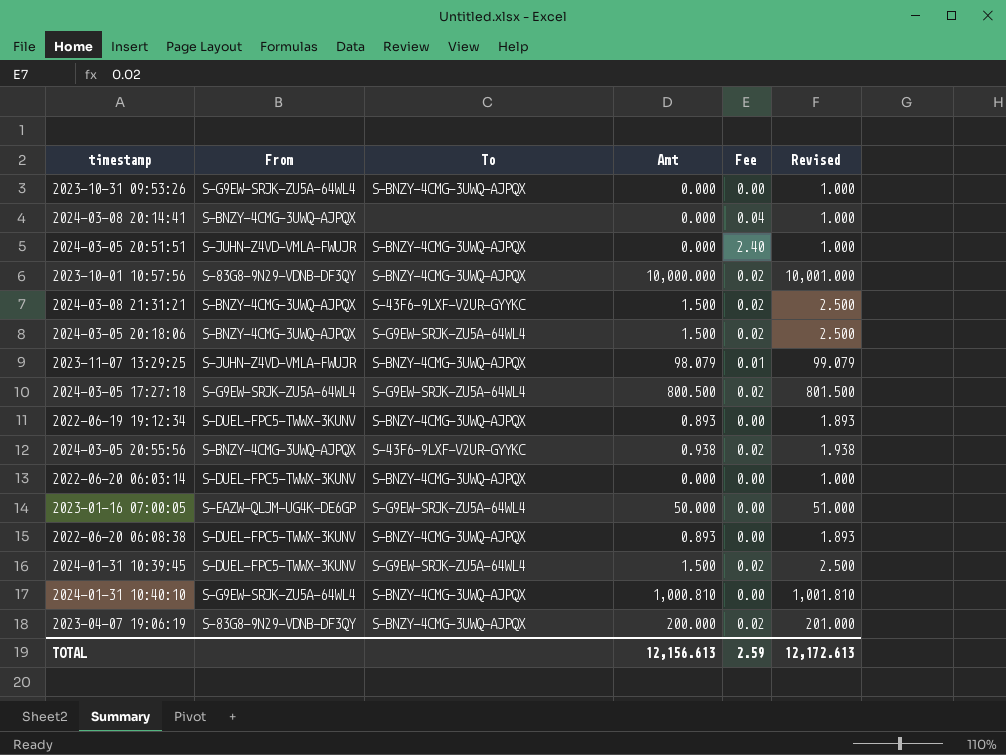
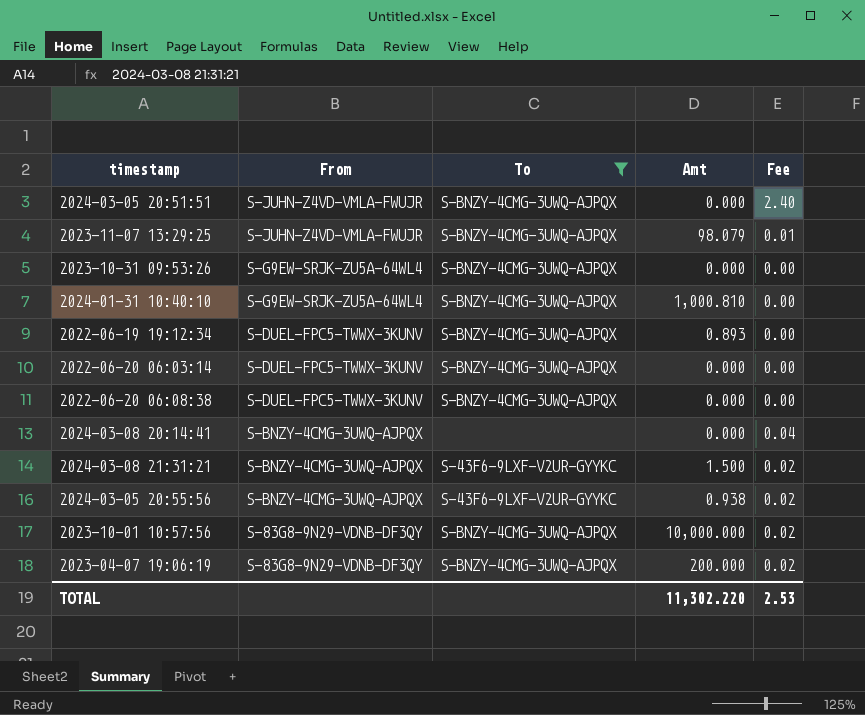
filter: none -> To != S-G9EW-SRJK-ZU5A-64WL4
row order: none -> From descending
column Revised | formula: [Amt] + 1 -> none
2022-06-20 06:08:38 | Amt: 0.893 -> 0.000
TOTAL | Amt: 12,156.613 -> 11,302.220
TOTAL | Fee: 2.59 -> 2.53

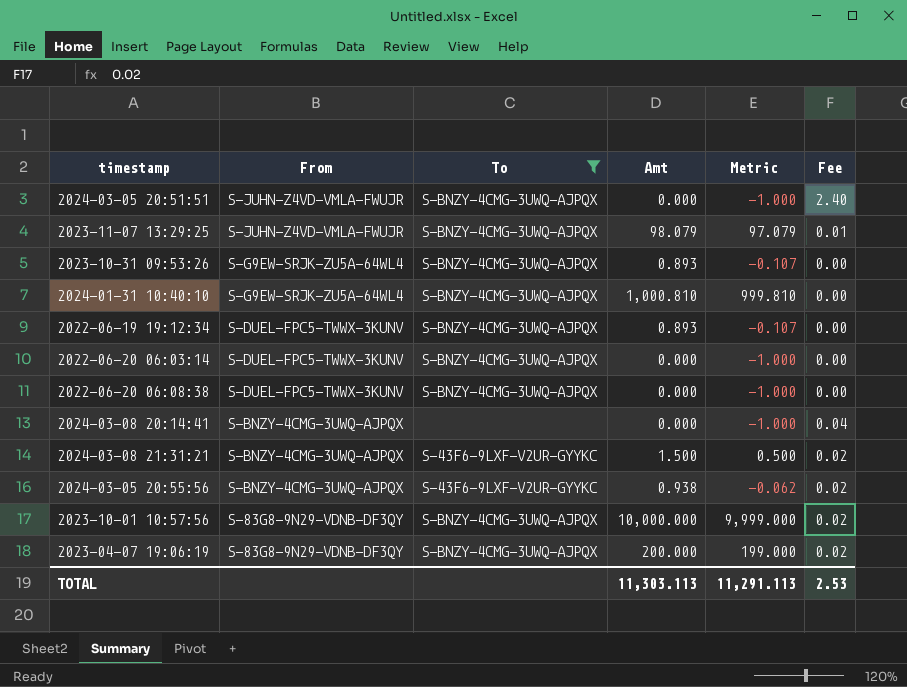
column Metric | formula: none -> [Amt] - 1
2023-10-31 09:53:26 | Amt: 0.000 -> 0.893
TOTAL | Amt: 11,302.220 -> 11,303.113

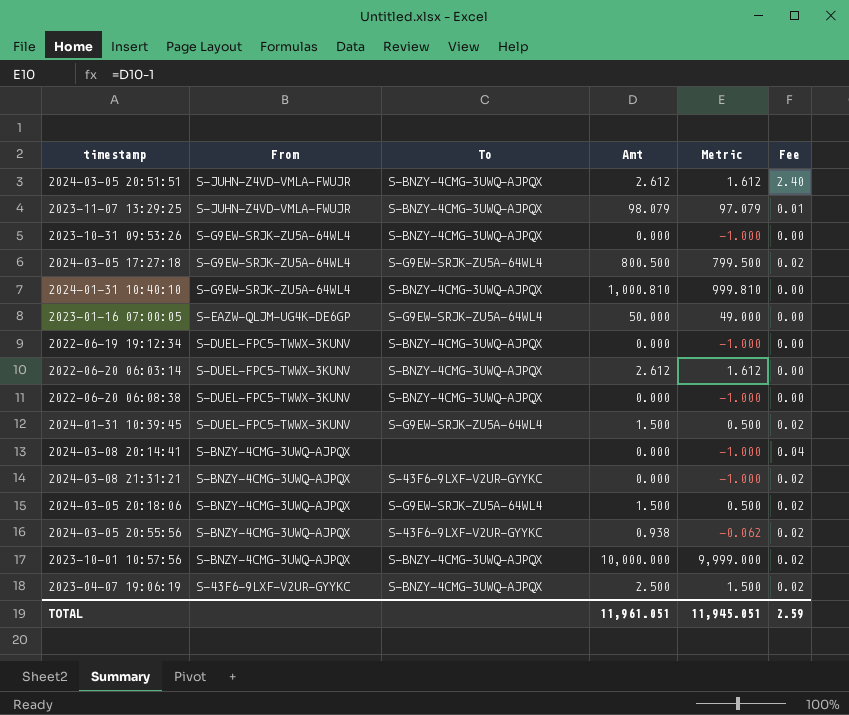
filter: To != S-G9EW-SRJK-ZU5A-64WL4 -> none
2024-03-05 20:51:51 | Amt: 0.000 -> 2.612
2024-03-05 20:51:51 | Metric: -1.000 -> 1.612
2023-10-31 09:53:26 | Amt: 0.893 -> 0.000
2023-10-31 09:53:26 | Metric: -0.107 -> -1.000
2022-06-19 19:12:34 | Amt: 0.893 -> 0.000
2022-06-19 19:12:34 | Metric: -0.107 -> -1.000
2022-06-20 06:03:14 | Amt: 0.000 -> 2.612
2022-06-20 06:03:14 | Metric: -1.000 -> 1.612
2024-03-08 21:31:21 | Amt: 1.500 -> 0.000
2024-03-08 21:31:21 | Metric: 0.500 -> -1.000
2023-10-01 10:57:56 | From: S-83G8-9N29-VDNB-DF3QY -> S-BNZY-4CMG-3UWQ-AJPQX
2023-04-07 19:06:19 | From: S-83G8-9N29-VDNB-DF3QY -> S-43F6-9LXF-V2UR-GYYKC
2023-04-07 19:06:19 | Amt: 200.000 -> 2.500
2023-04-07 19:06:19 | Metric: 199.000 -> 1.500
TOTAL | Amt: 11,303.113 -> 11,961.051
TOTAL | Metric: 11,291.113 -> 11,945.051
TOTAL | Fee: 2.53 -> 2.59

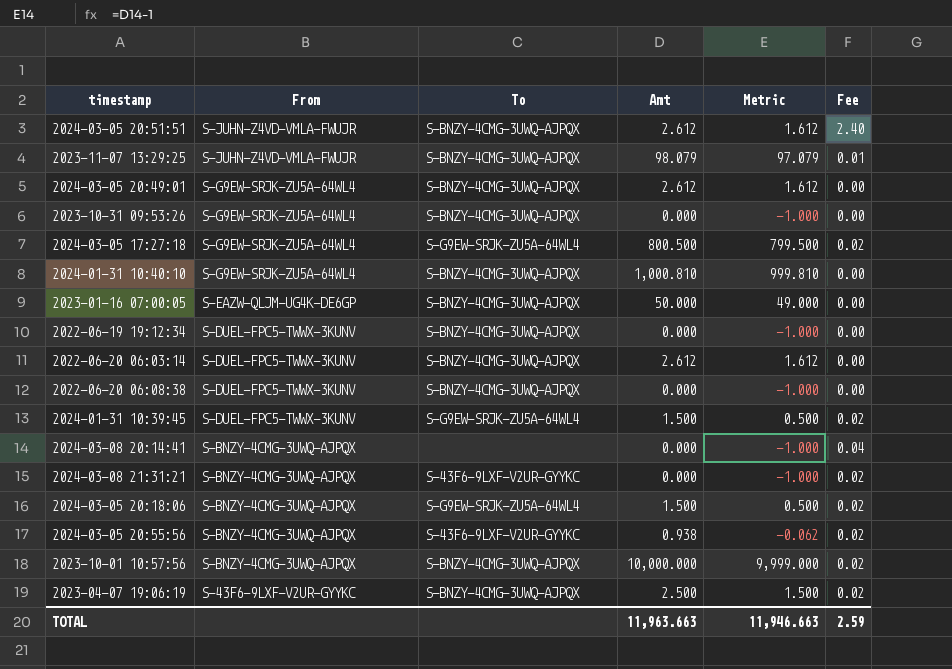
row 2024-03-05 20:49:01: none -> S-G9EW-SRJK-ZU5A-64WL4 | S-BNZY-4CMG-3UWQ-AJPQX | 2.612 | 1.612 | 0.00
2023-01-16 07:00:05 | To: S-G9EW-SRJK-ZU5A-64WL4 -> S-BNZY-4CMG-3UWQ-AJPQX
TOTAL | Amt: 11,961.051 -> 11,963.663
TOTAL | Metric: 11,945.051 -> 11,946.663

